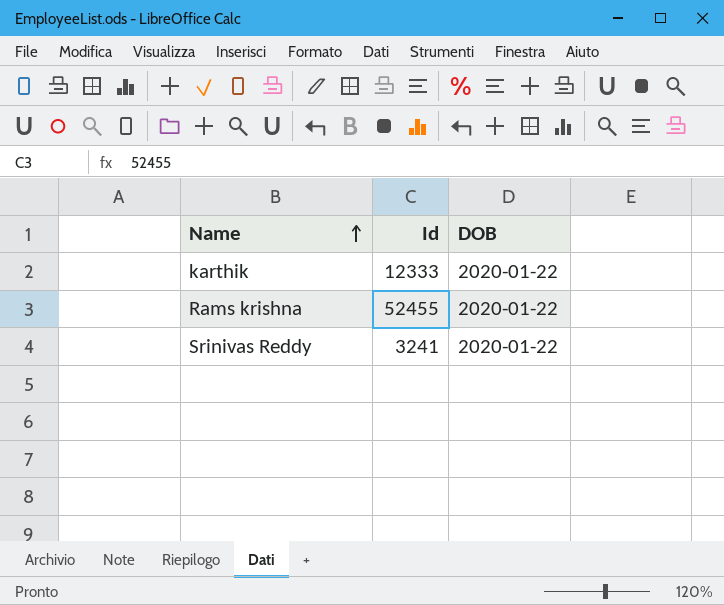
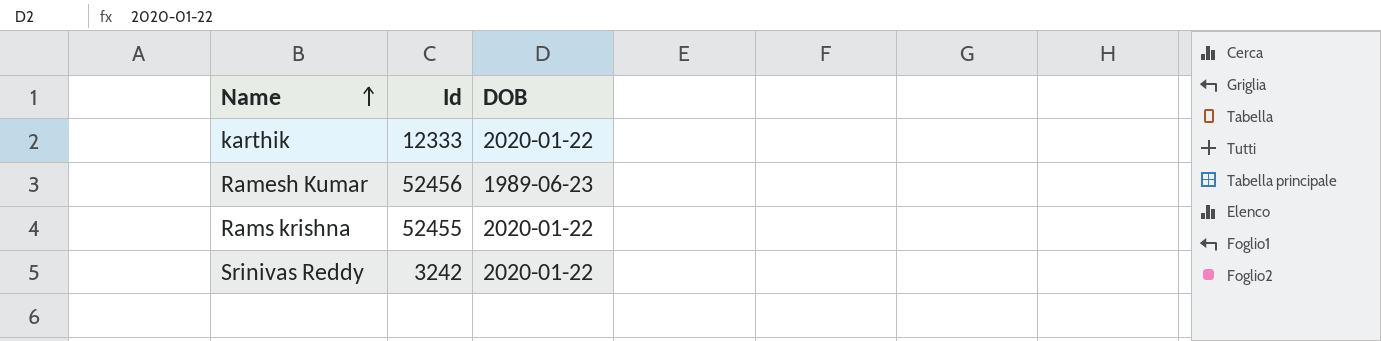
row Ramesh Kumar: none -> 52456 | 1989-06-23
Srinivas Reddy | Id: 3241 -> 3242

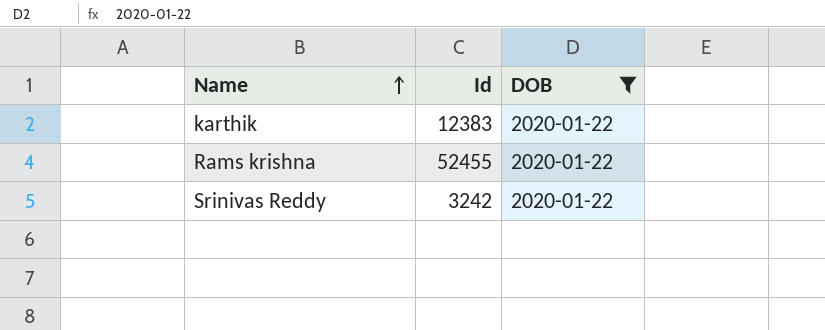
filter: none -> DOB = 2020-01-22
karthik | Id: 12333 -> 12383

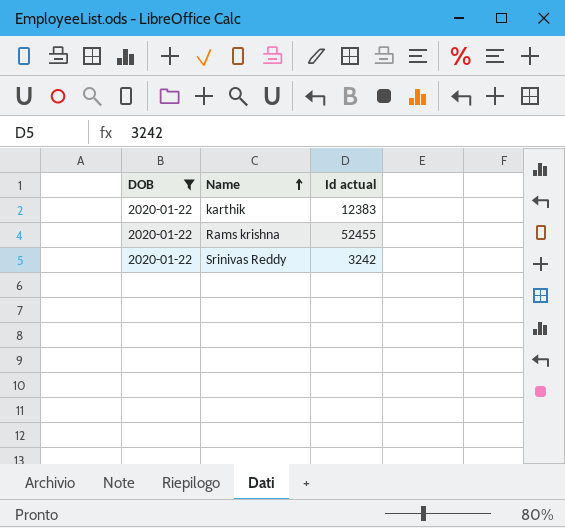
column DOB | position: 3 -> 1
column name: Id -> Id actual

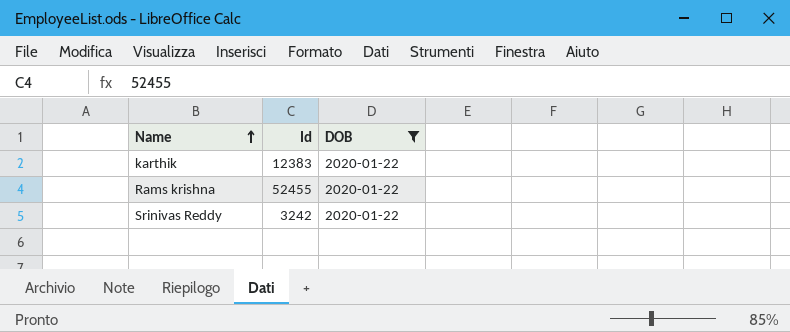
column name: Id actual -> Id
column DOB | position: 1 -> 3

